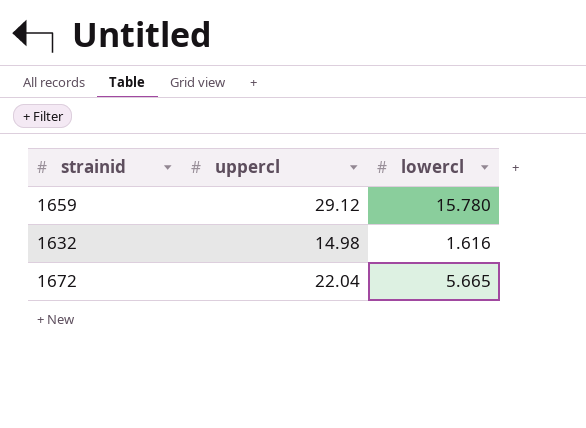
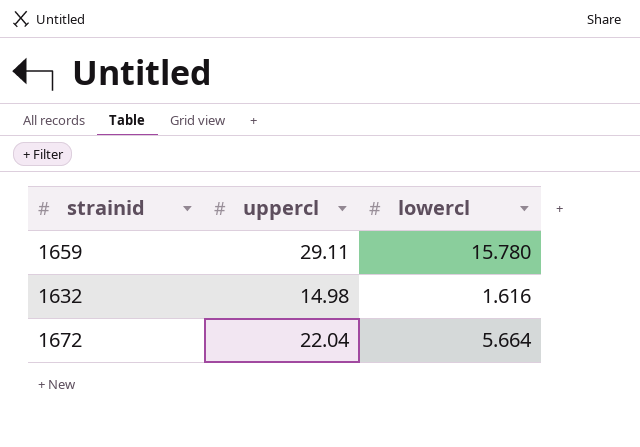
1659 | uppercl: 29.12 -> 29.11
1672 | lowercl: 5.665 -> 5.664

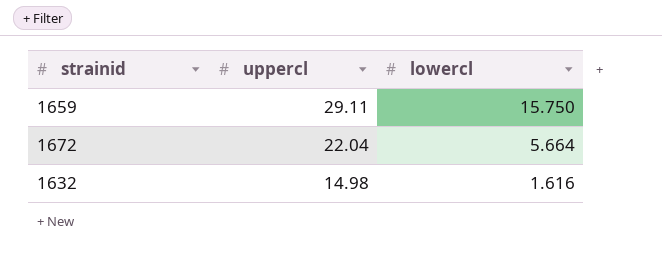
row order: none -> uppercl descending
1659 | lowercl: 15.780 -> 15.750

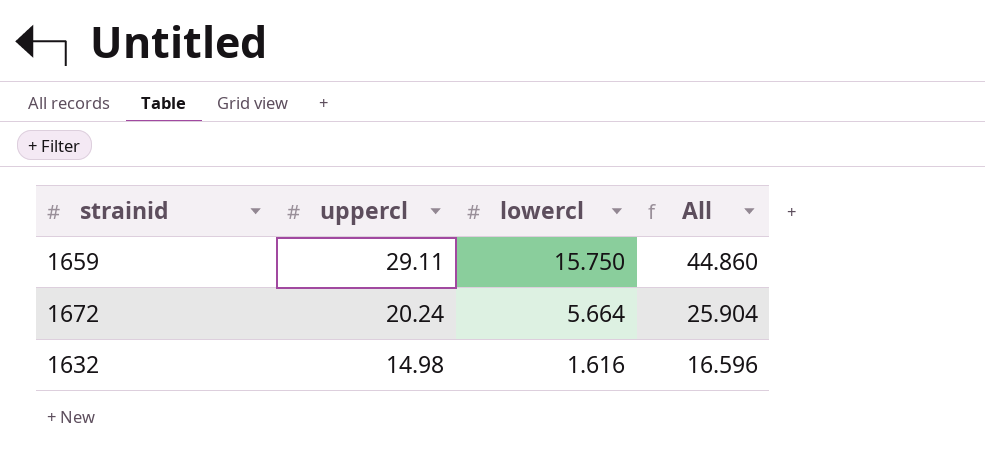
column All | formula: none -> [uppercl] + [lowercl]
1672 | uppercl: 22.04 -> 20.24

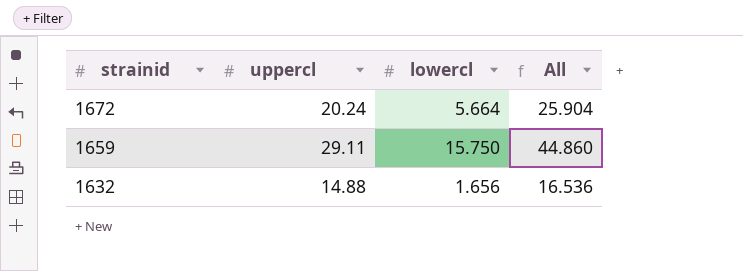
row order: uppercl descending -> strainid descending
1632 | uppercl: 14.98 -> 14.88
1632 | lowercl: 1.616 -> 1.656
1632 | All: 16.596 -> 16.536

